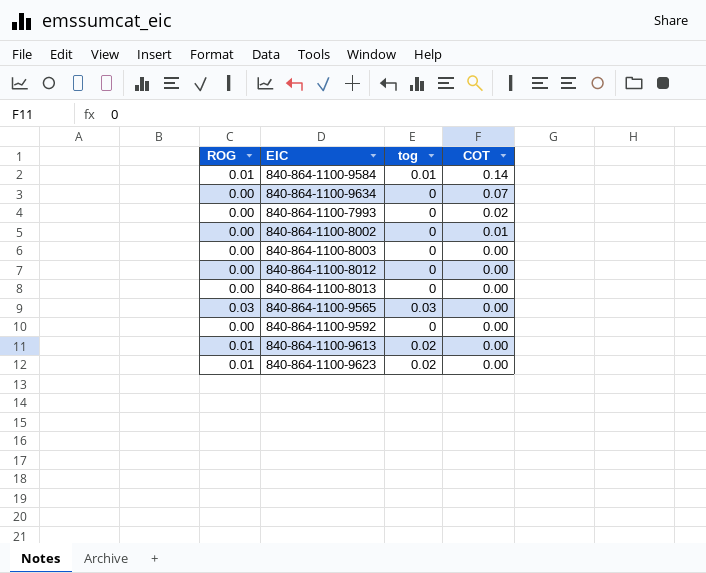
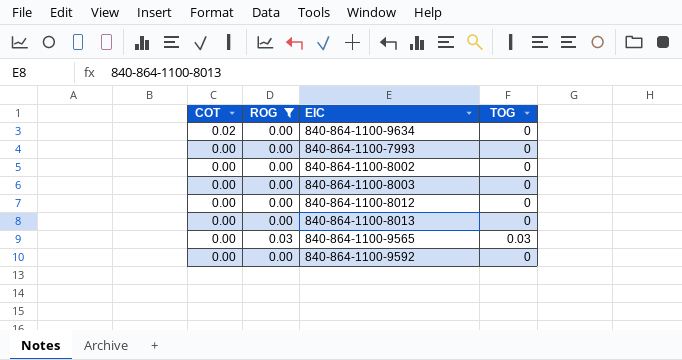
filter: none -> ROG != 0.01
column COT | position: 4 -> 1
column name: tog -> TOG
840-864-1100-9634 | COT: 0.07 -> 0.02
840-864-1100-7993 | COT: 0.02 -> 0.00
840-864-1100-8002 | COT: 0.01 -> 0.00

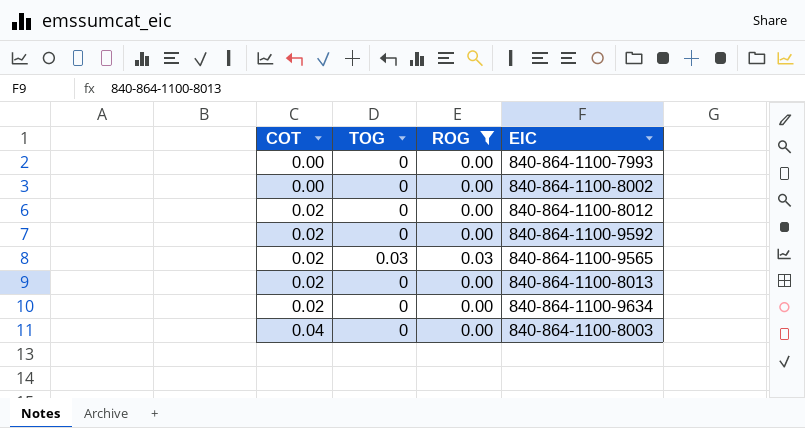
row order: COT descending -> COT ascending
column TOG | position: 4 -> 2
840-864-1100-8012 | COT: 0.00 -> 0.02
840-864-1100-9592 | COT: 0.00 -> 0.02
840-864-1100-9565 | COT: 0.00 -> 0.02
840-864-1100-8013 | COT: 0.00 -> 0.02
840-864-1100-8003 | COT: 0.00 -> 0.04

